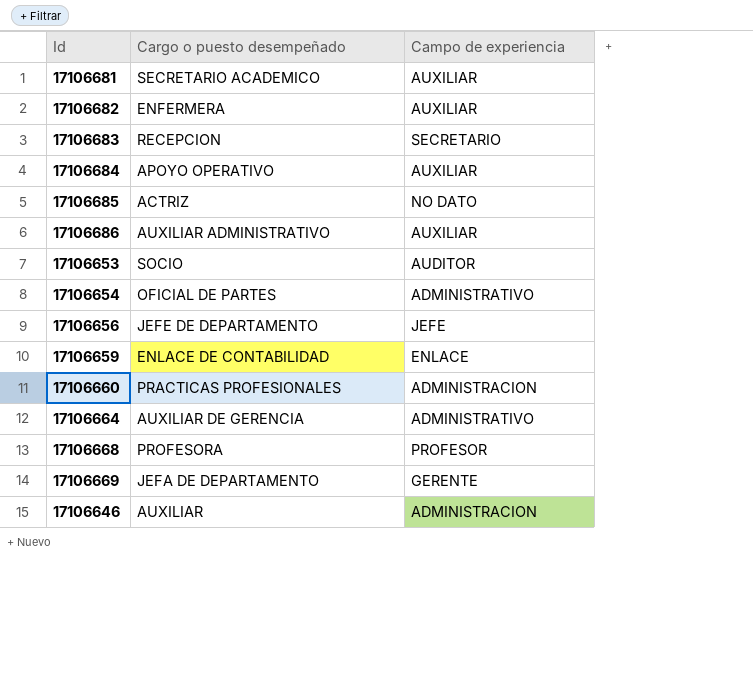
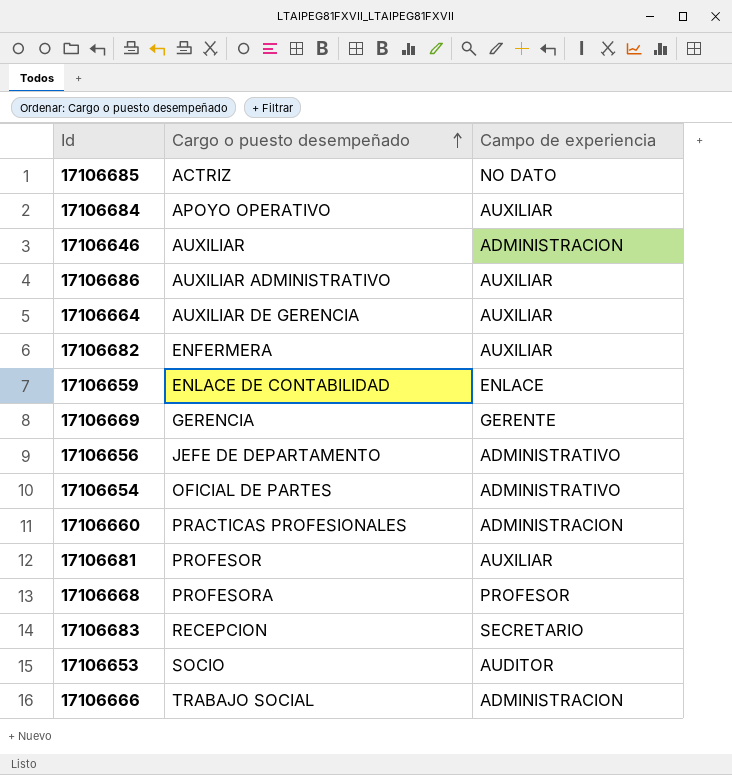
row order: none -> Cargo o puesto desempeñado ascending
17106664 | Campo de experiencia: ADMINISTRATIVO -> AUXILIAR
17106669 | Cargo o puesto desempeñado: JEFA DE DEPARTAMENTO -> GERENCIA
17106656 | Campo de experiencia: JEFE -> ADMINISTRATIVO
17106681 | Cargo o puesto desempeñado: SECRETARIO ACADEMICO -> PROFESOR
row 17106666: none -> TRABAJO SOCIAL | ADMINISTRACION

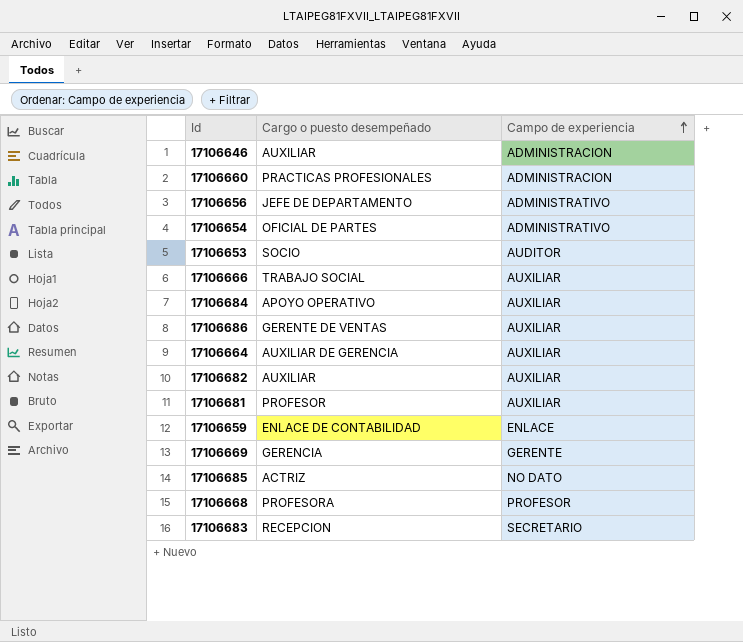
row order: Cargo o puesto desempeñado ascending -> Campo de experiencia ascending
17106666 | Campo de experiencia: ADMINISTRACION -> AUXILIAR
17106686 | Cargo o puesto desempeñado: AUXILIAR ADMINISTRATIVO -> GERENTE DE VENTAS
17106682 | Cargo o puesto desempeñado: ENFERMERA -> AUXILIAR

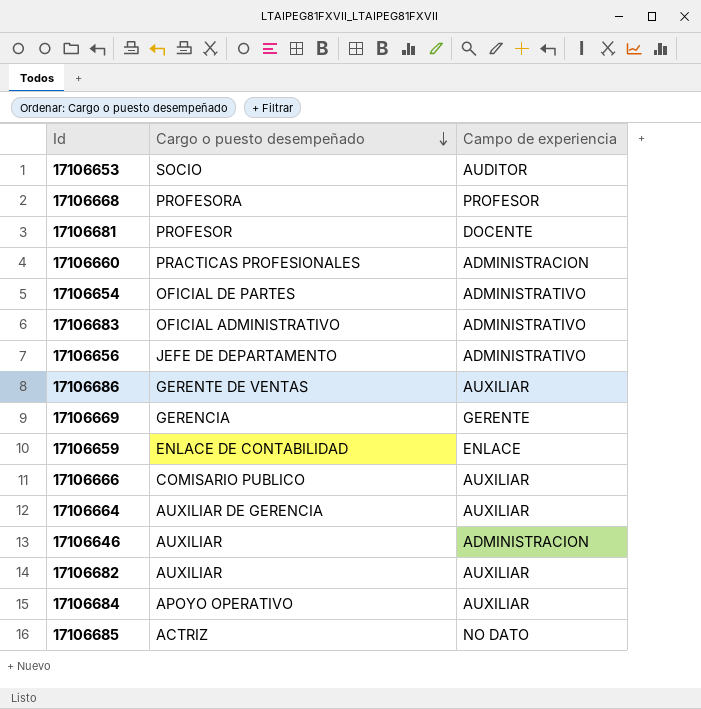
row order: Campo de experiencia ascending -> Cargo o puesto desempeñado descending
17106681 | Campo de experiencia: AUXILIAR -> DOCENTE
17106683 | Cargo o puesto desempeñado: RECEPCION -> OFICIAL ADMINISTRATIVO
17106683 | Campo de experiencia: SECRETARIO -> ADMINISTRATIVO
17106666 | Cargo o puesto desempeñado: TRABAJO SOCIAL -> COMISARIO PUBLICO

